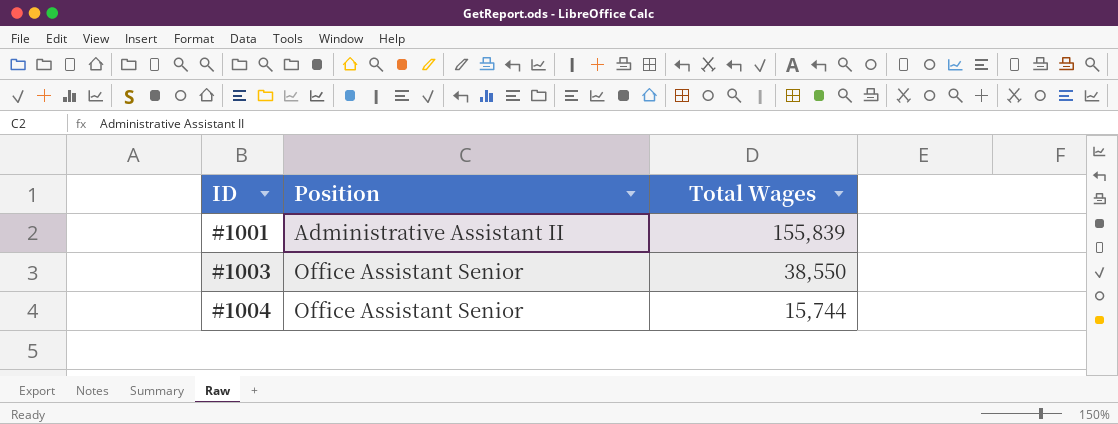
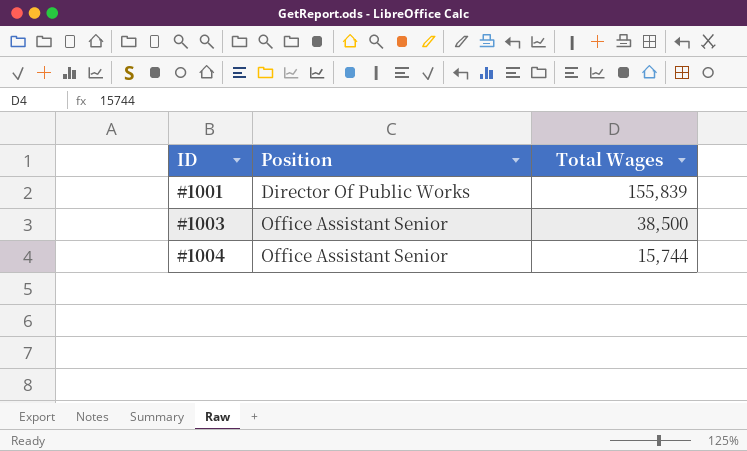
#1001 | Position: Administrative Assistant II -> Director Of Public Works
#1003 | Total Wages: 38,550 -> 38,500

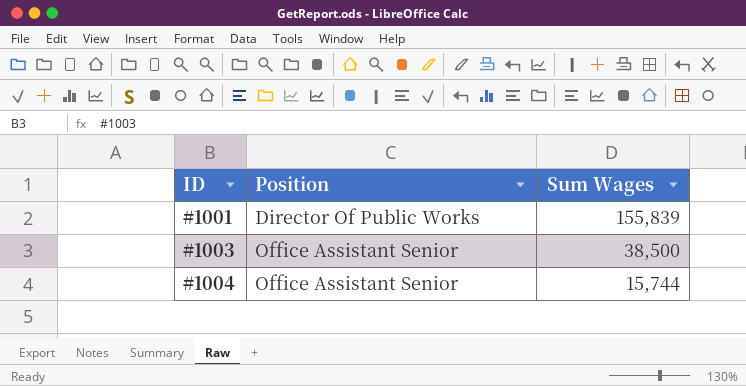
column name: Total Wages -> Sum Wages

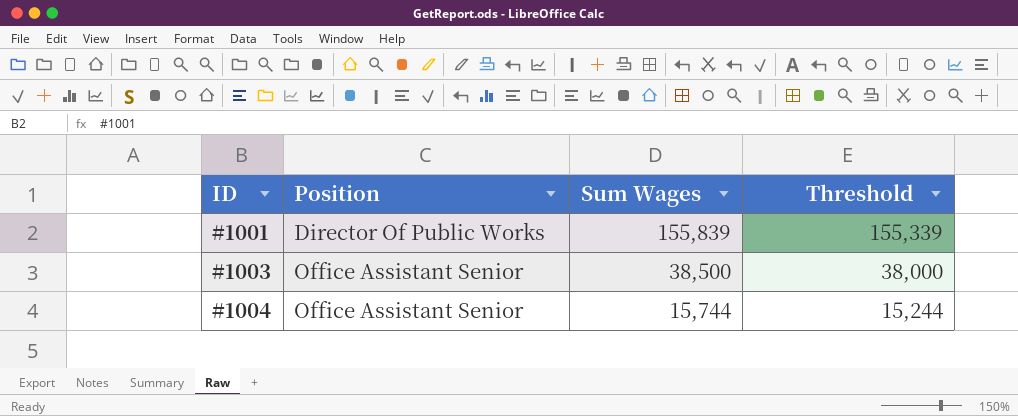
column Threshold | formula: none -> [Sum Wages] - 500

